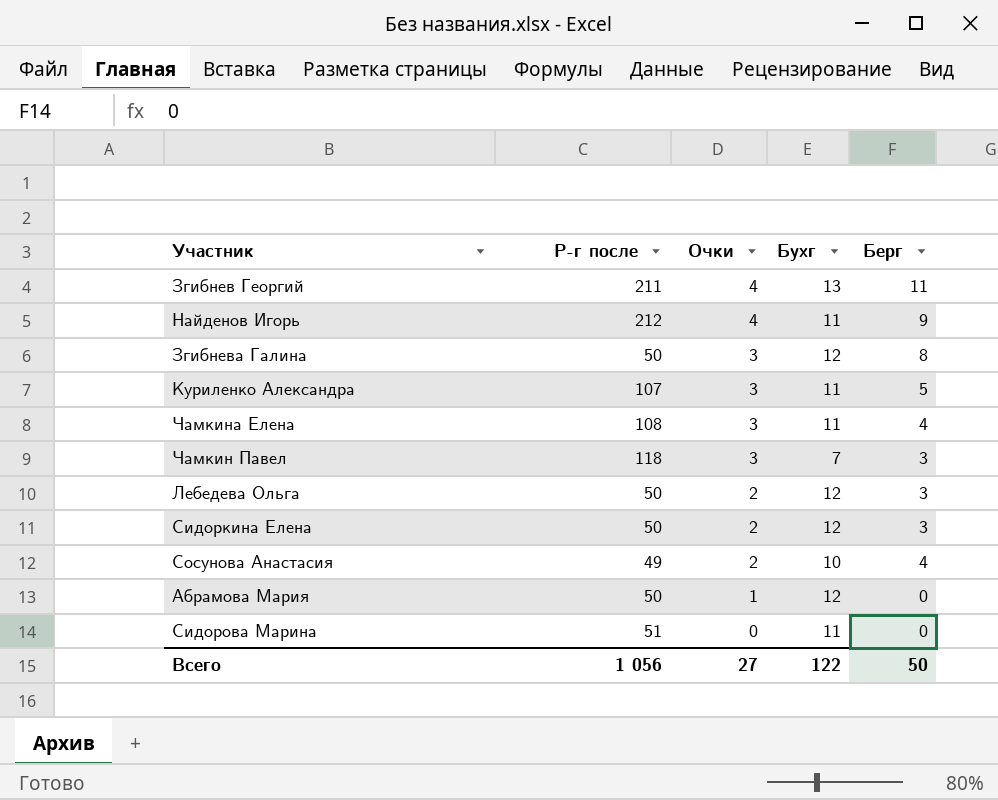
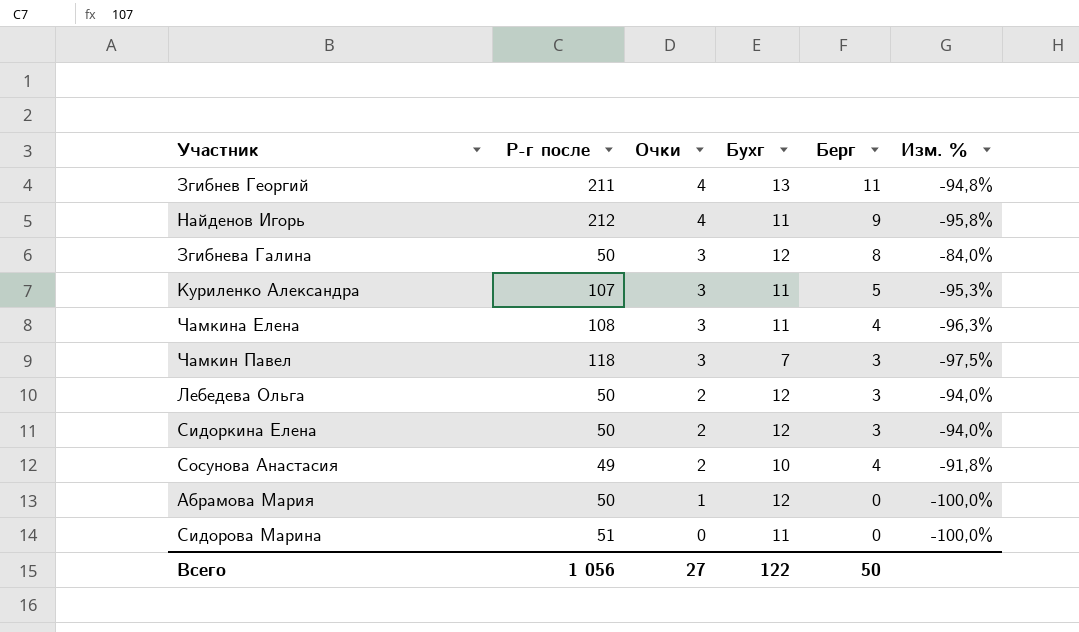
column Изм. % | formula: none -> ([Берг] - [Р-г после]) / [Р-г после]

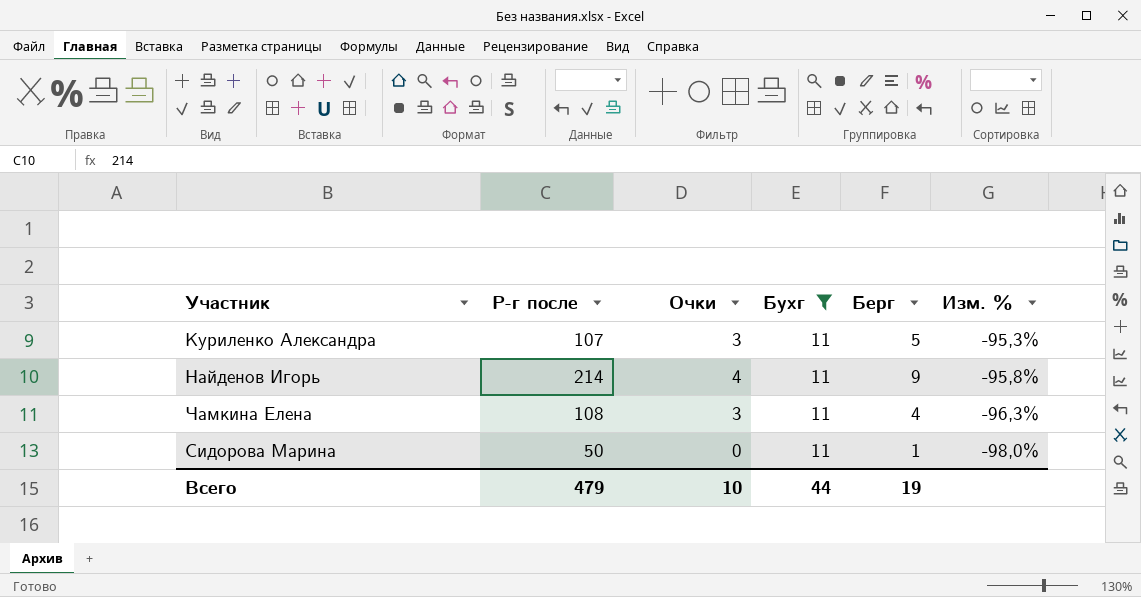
filter: none -> Бухг = 11
row order: Очки descending -> Изм. % descending
Найденов Игорь | Р-г после: 212 -> 214
Сидорова Марина | Р-г после: 51 -> 50
Сидорова Марина | Берг: 0 -> 1
Сидорова Марина | Изм. %: -100,0% -> -98,0%
Всего | Р-г после: 1 056 -> 479
Всего | Очки: 27 -> 10
Всего | Бухг: 122 -> 44
Всего | Берг: 50 -> 19

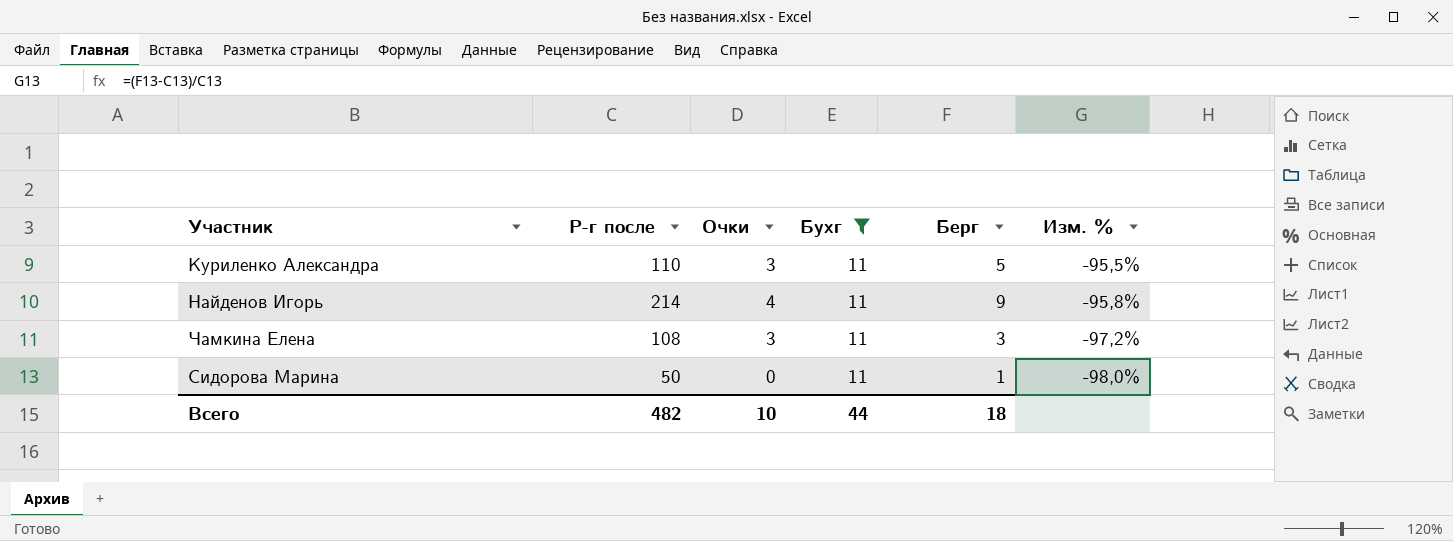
Куриленко Александра | Р-г после: 107 -> 110
Куриленко Александра | Изм. %: -95,3% -> -95,5%
Чамкина Елена | Берг: 4 -> 3
Чамкина Елена | Изм. %: -96,3% -> -97,2%
Всего | Р-г после: 479 -> 482
Всего | Берг: 19 -> 18

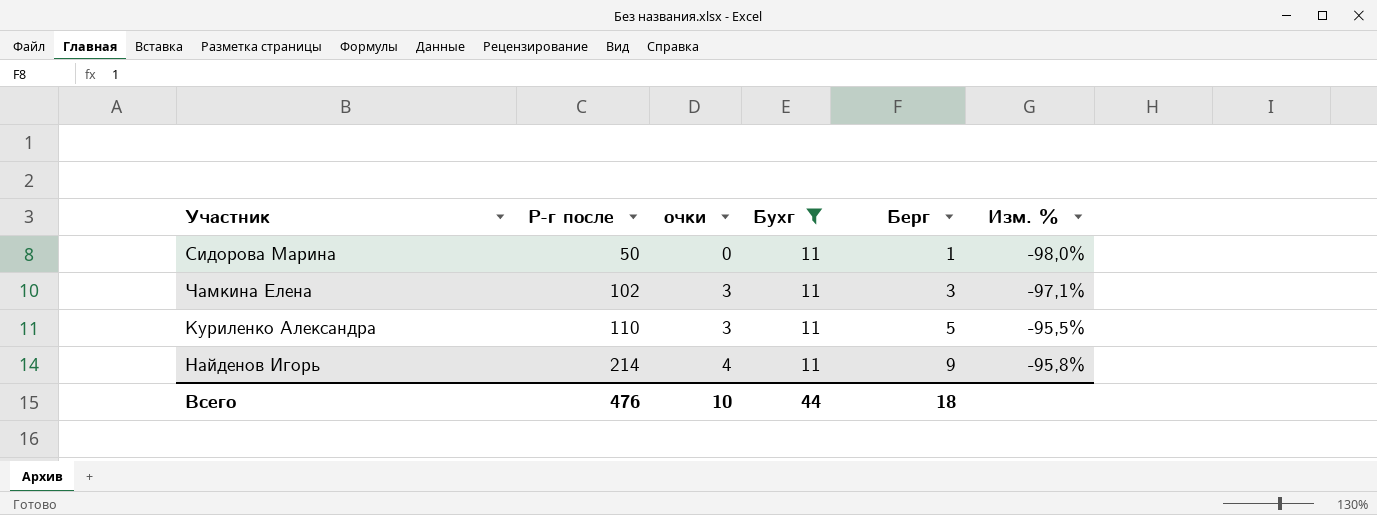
row order: Изм. % descending -> Р-г после ascending
column name: Очки -> очки
Чамкина Елена | Р-г после: 108 -> 102
Чамкина Елена | Изм. %: -97,2% -> -97,1%
Всего | Р-г после: 482 -> 476

